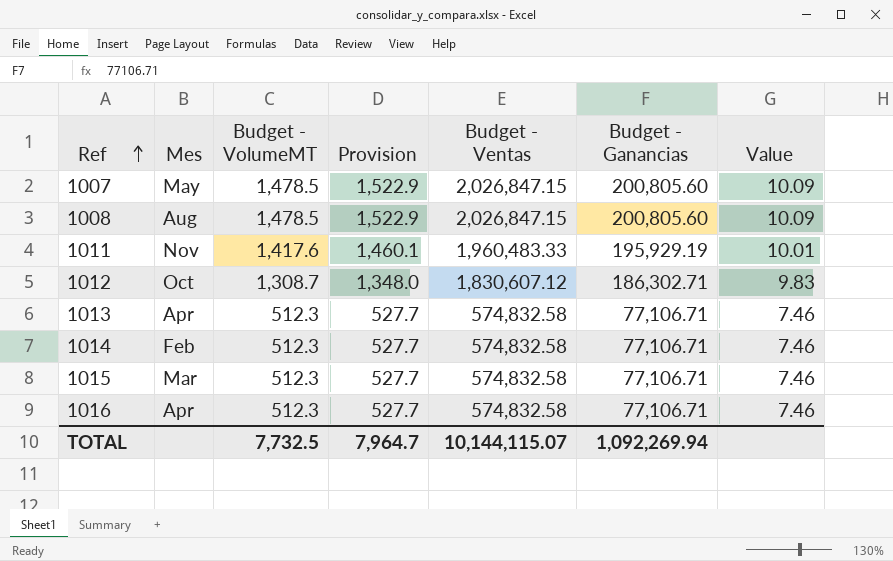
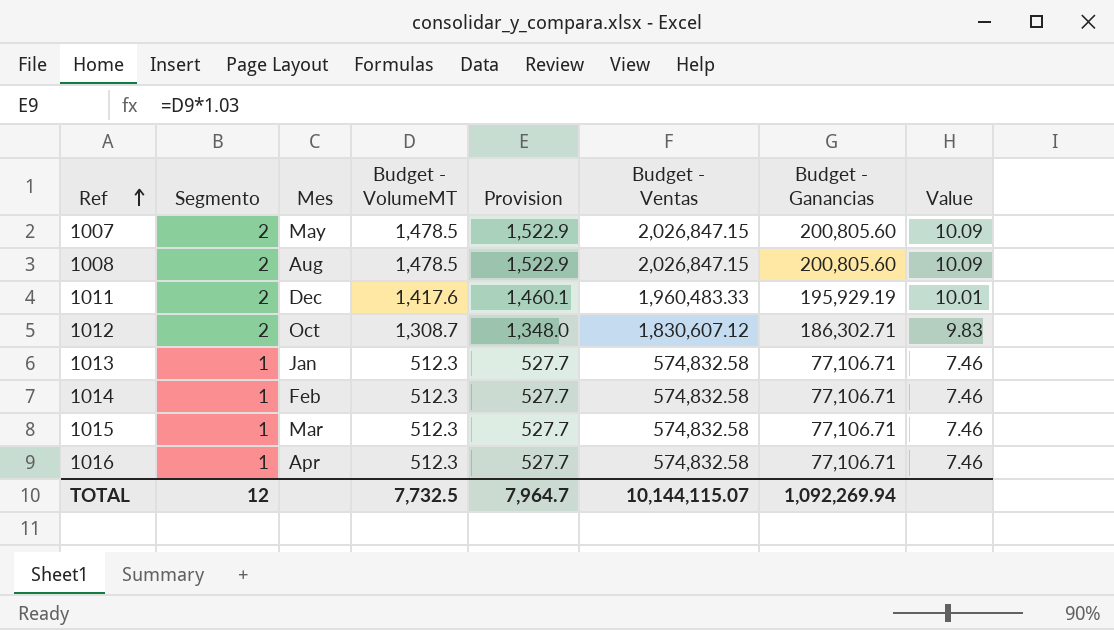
column Segmento | position: none -> 2
1011 | Mes: Nov -> Dec
1013 | Mes: Apr -> Jan

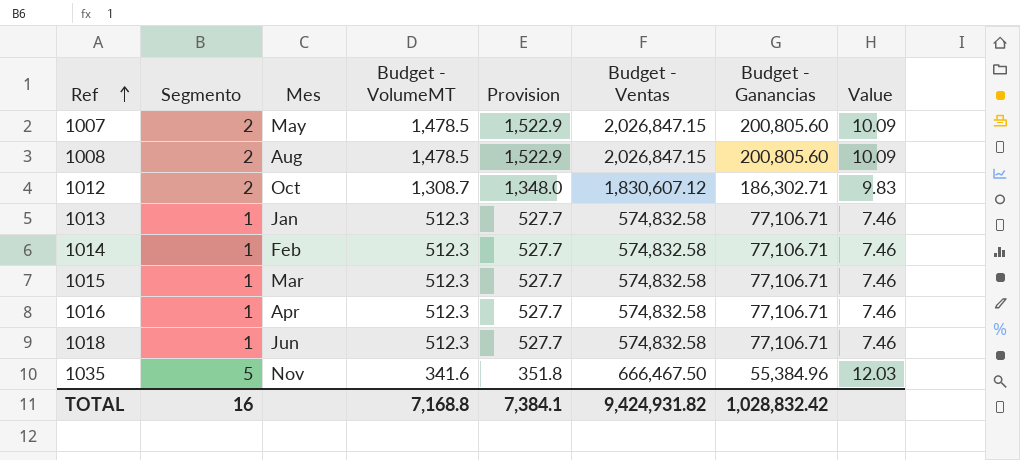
row 1011: 2 | Dec | 1,417.6 | 1,460.1 | 1,960,483.33 | 195,929.19 | 10.01 -> none
row 1018: none -> 1 | Jun | 512.3 | 527.7 | 574,832.58 | 77,106.71 | 7.46
row 1035: none -> 5 | Nov | 341.6 | 351.8 | 666,467.50 | 55,384.96 | 12.03
TOTAL | Segmento: 12 -> 16
TOTAL | Budget - VolumeMT: 7,732.5 -> 7,168.8
TOTAL | Provision: 7,964.7 -> 7,384.1
TOTAL | Budget - Ventas: 10,144,115.07 -> 9,424,931.82
TOTAL | Budget - Ganancias: 1,092,269.94 -> 1,028,832.42

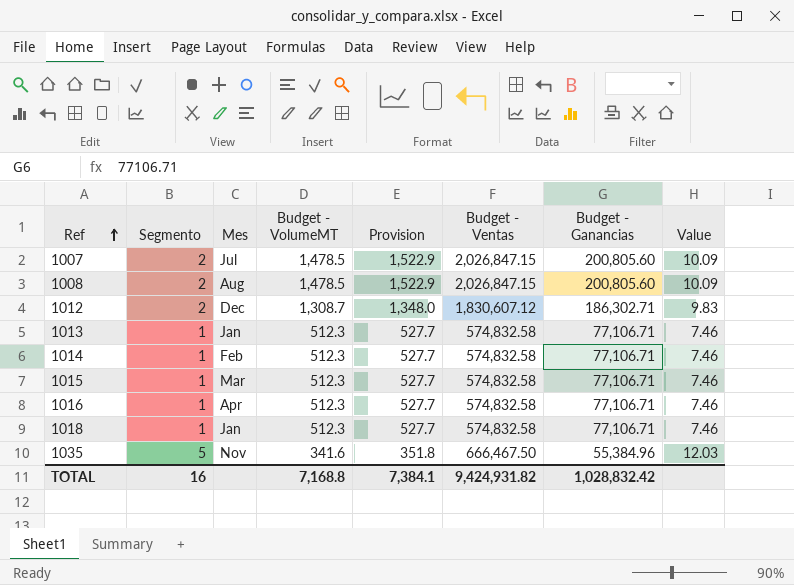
1007 | Mes: May -> Jul
1012 | Mes: Oct -> Dec
1018 | Mes: Jun -> Jan

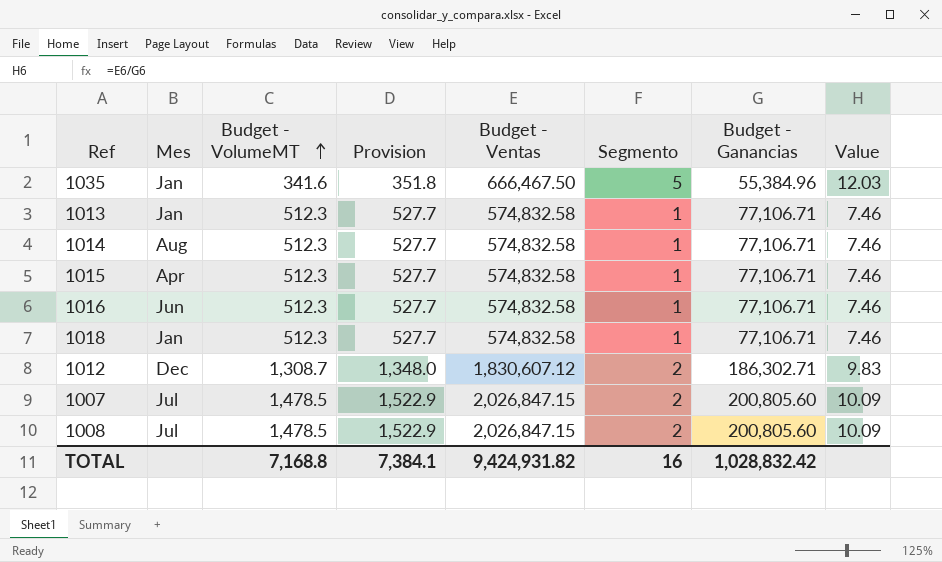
row order: Ref ascending -> Budget - VolumeMT ascending
column Segmento | position: 2 -> 6
1035 | Mes: Nov -> Jan
1014 | Mes: Feb -> Aug
1015 | Mes: Mar -> Apr
1016 | Mes: Apr -> Jun
1008 | Mes: Aug -> Jul

